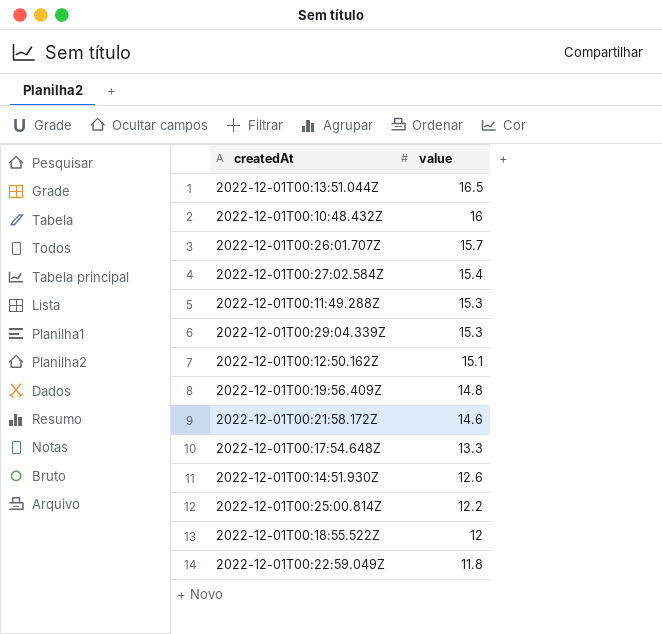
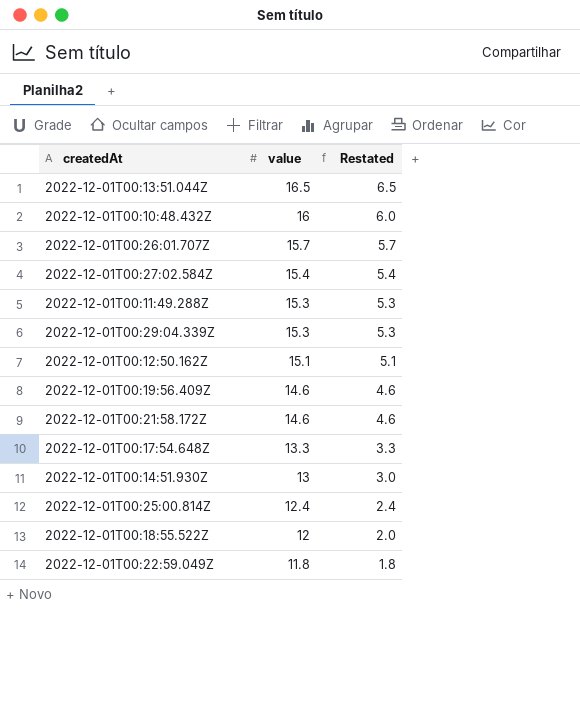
column Restated | formula: none -> [value] - 10
2022-12-01T00:19:56.409Z | value: 14.8 -> 14.6
2022-12-01T00:14:51.930Z | value: 12.6 -> 13
2022-12-01T00:25:00.814Z | value: 12.2 -> 12.4

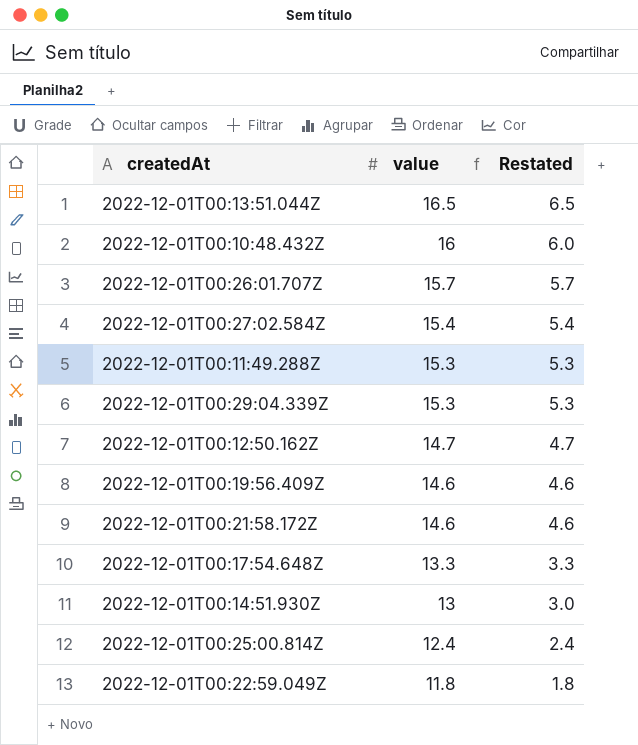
row 2022-12-01T00:18:55.522Z: 12 | 2.0 -> none
2022-12-01T00:12:50.162Z | value: 15.1 -> 14.7
2022-12-01T00:12:50.162Z | Restated: 5.1 -> 4.7

